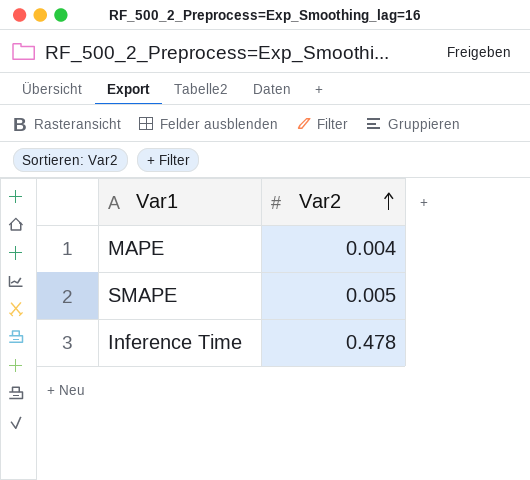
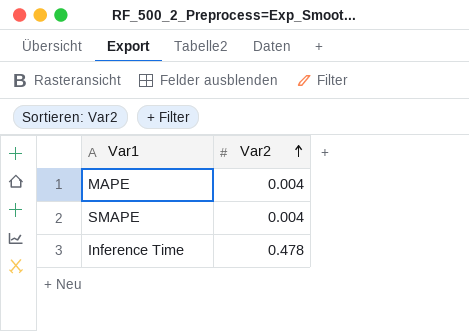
SMAPE | Var2: 0.005 -> 0.004

